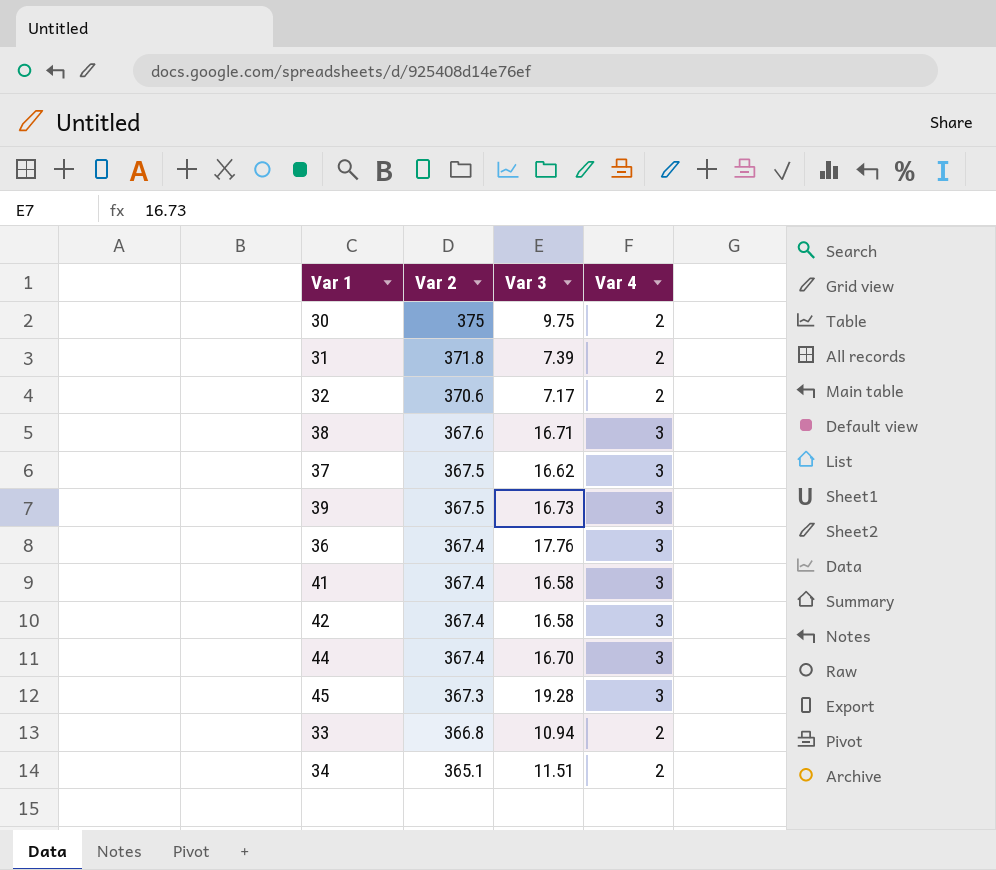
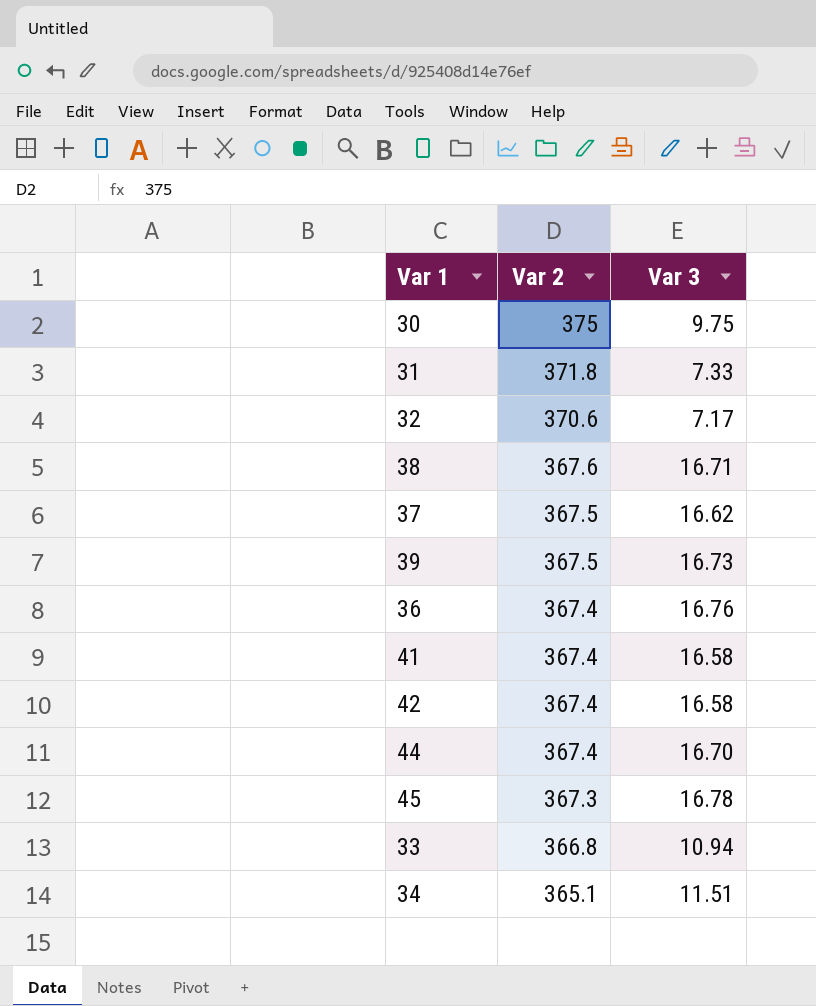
column Var 4 | position: 4 -> none
31 | Var 3: 7.39 -> 7.33
36 | Var 3: 17.76 -> 16.76
45 | Var 3: 19.28 -> 16.78

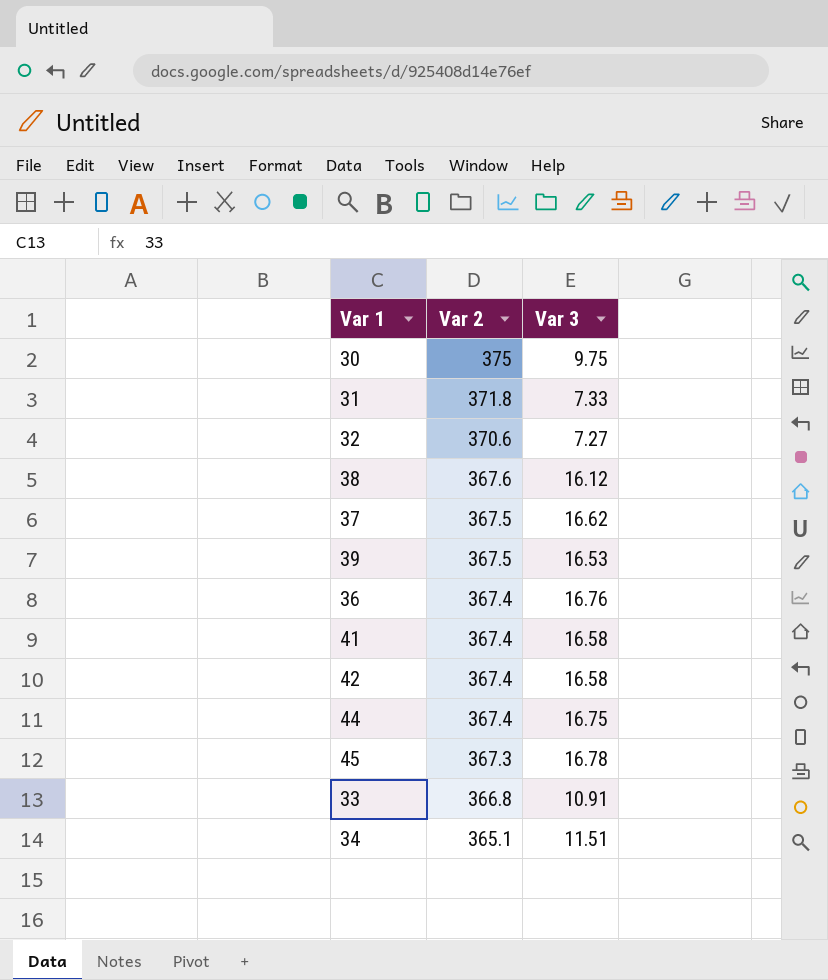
32 | Var 3: 7.17 -> 7.27
38 | Var 3: 16.71 -> 16.12
39 | Var 3: 16.73 -> 16.53
44 | Var 3: 16.70 -> 16.75
33 | Var 3: 10.94 -> 10.91

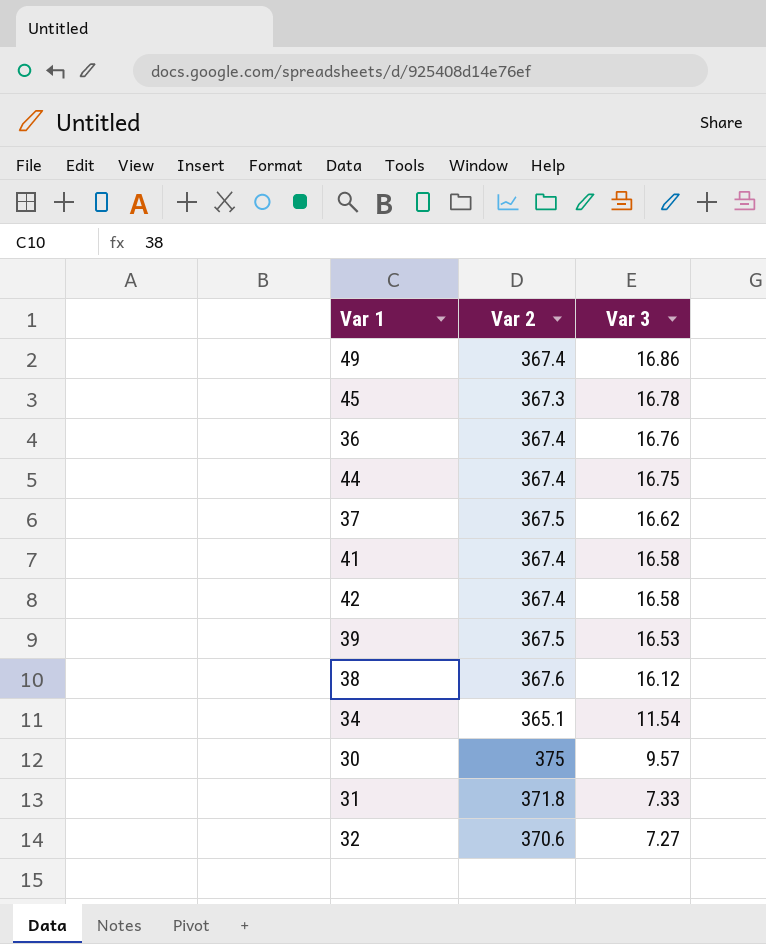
row order: Var 2 descending -> Var 3 descending
row 33: 366.8 | 10.91 -> none
row 49: none -> 367.4 | 16.86
34 | Var 3: 11.51 -> 11.54
30 | Var 3: 9.75 -> 9.57

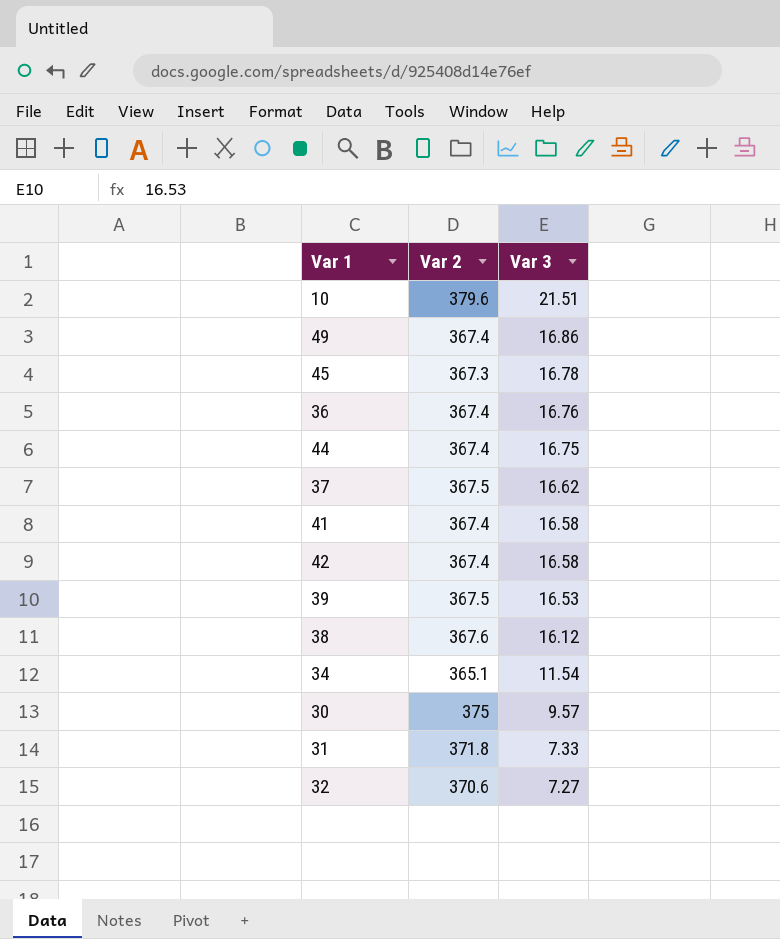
row 10: none -> 379.6 | 21.51

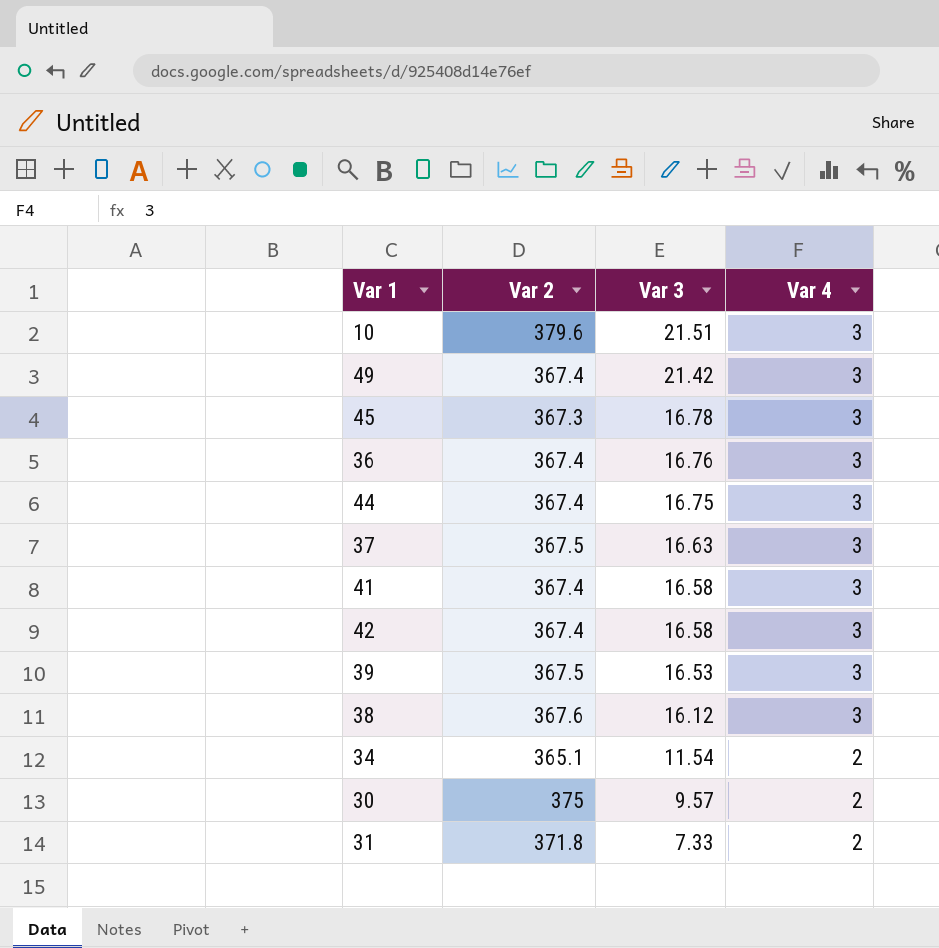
column Var 4 | position: none -> 4
row 32: 370.6 | 7.27 -> none
49 | Var 3: 16.86 -> 21.42
37 | Var 3: 16.62 -> 16.63

